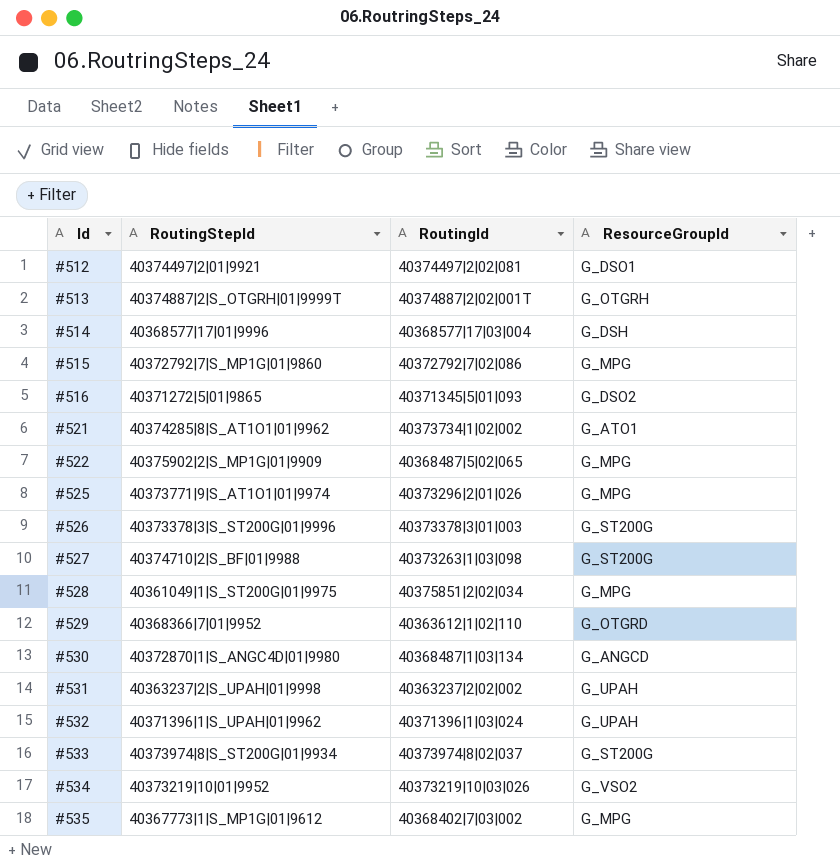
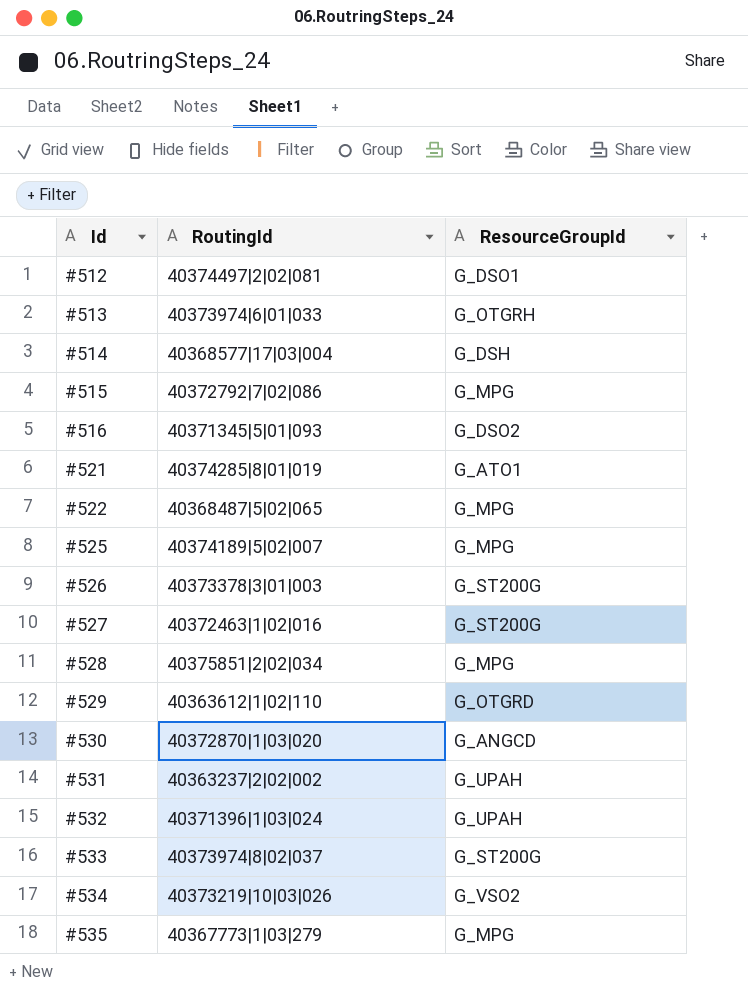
column RoutingStepId | position: 2 -> none
#513 | RoutingId: 40374887|2|02|001T -> 40373974|6|01|033
#521 | RoutingId: 40373734|1|02|002 -> 40374285|8|01|019
#525 | RoutingId: 40373296|2|01|026 -> 40374189|5|02|007
#527 | RoutingId: 40373263|1|03|098 -> 40372463|1|02|016
#530 | RoutingId: 40368487|1|03|134 -> 40372870|1|03|020
#535 | RoutingId: 40368402|7|03|002 -> 40367773|1|03|279

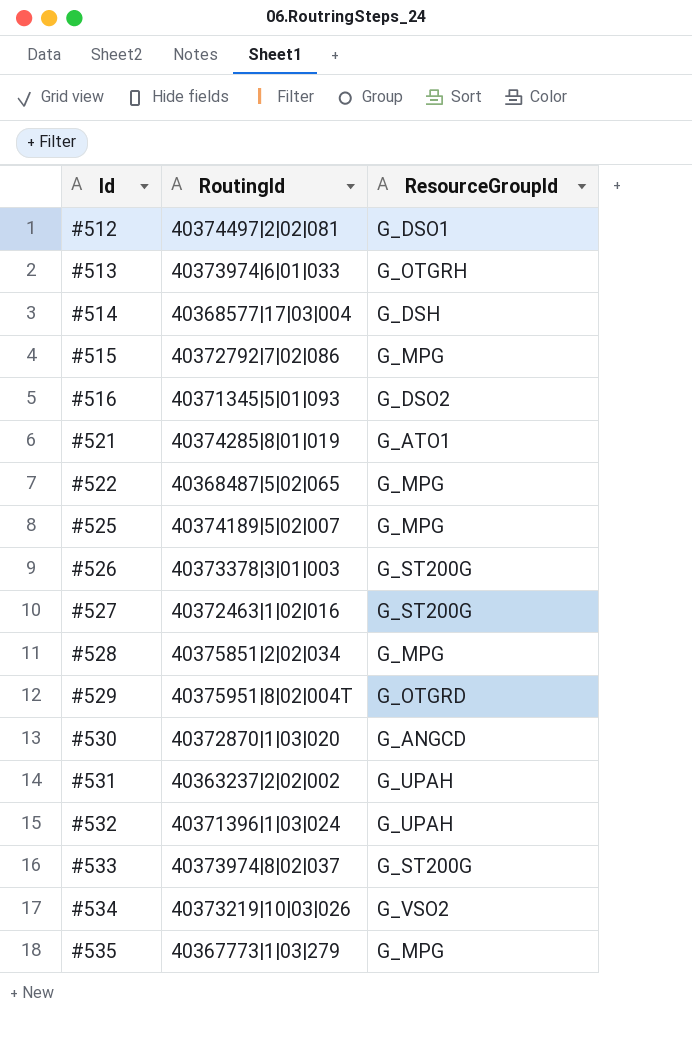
#529 | RoutingId: 40363612|1|02|110 -> 40375951|8|02|004T

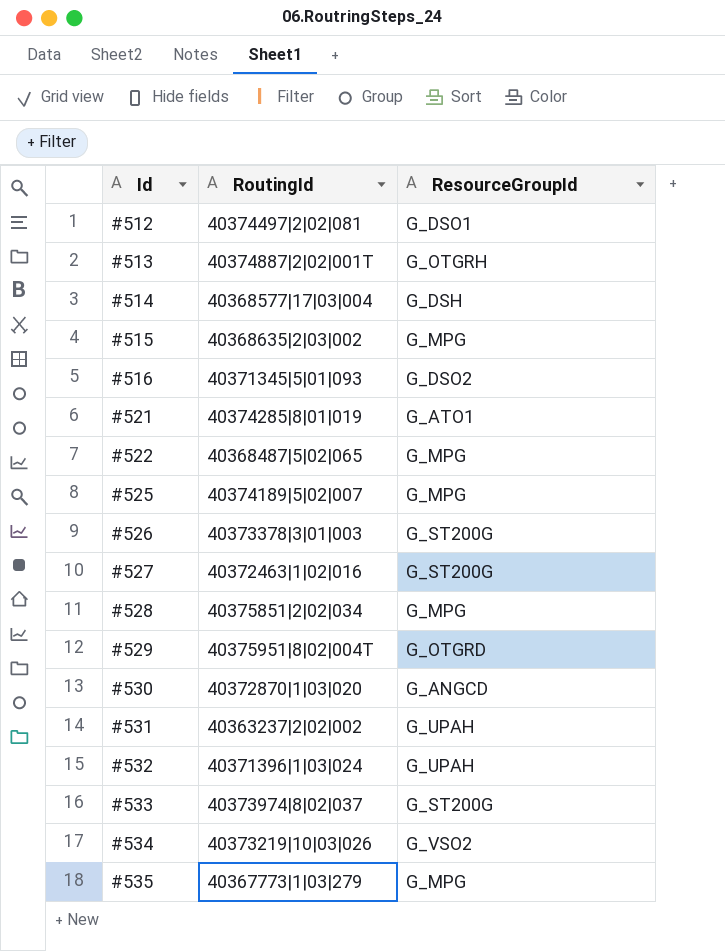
#513 | RoutingId: 40373974|6|01|033 -> 40374887|2|02|001T
#515 | RoutingId: 40372792|7|02|086 -> 40368635|2|03|002

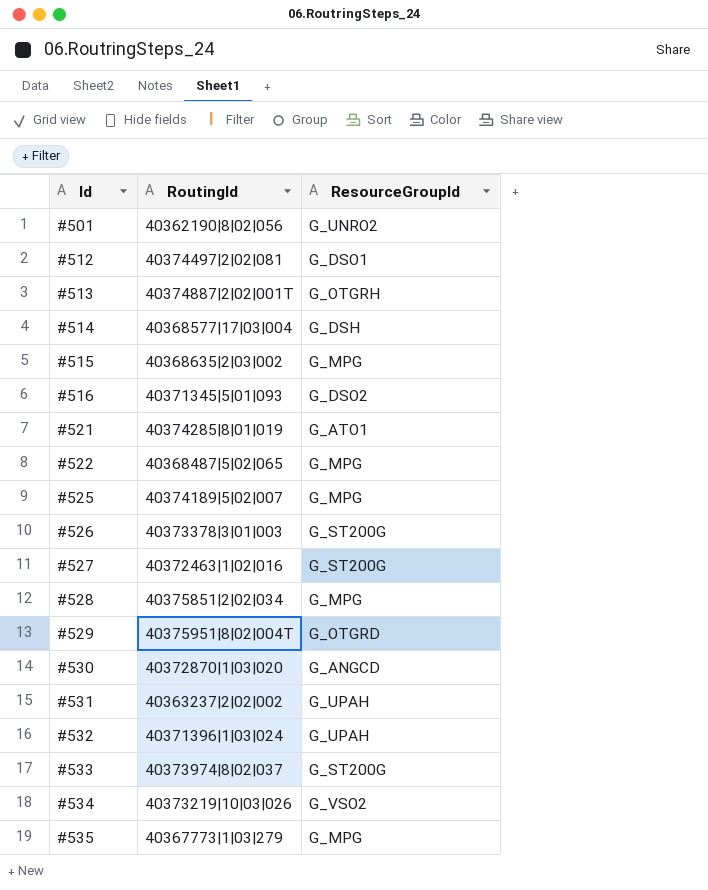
row #501: none -> 40362190|8|02|056 | G_UNRO2

